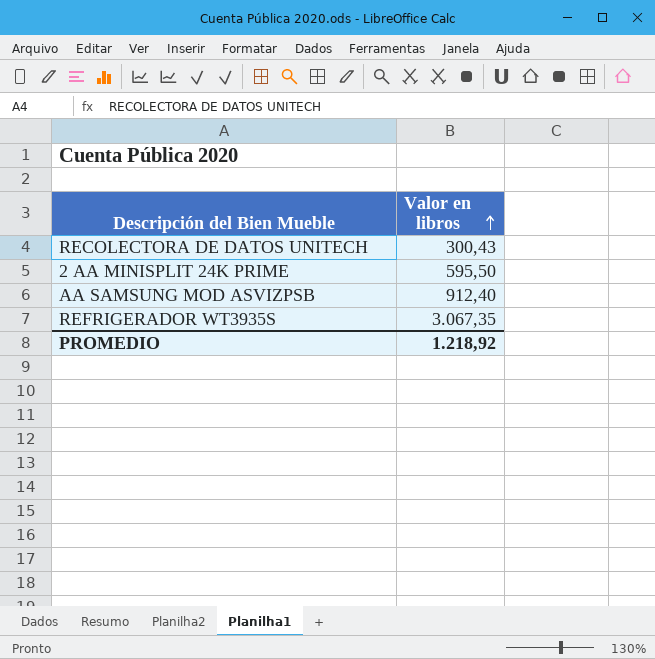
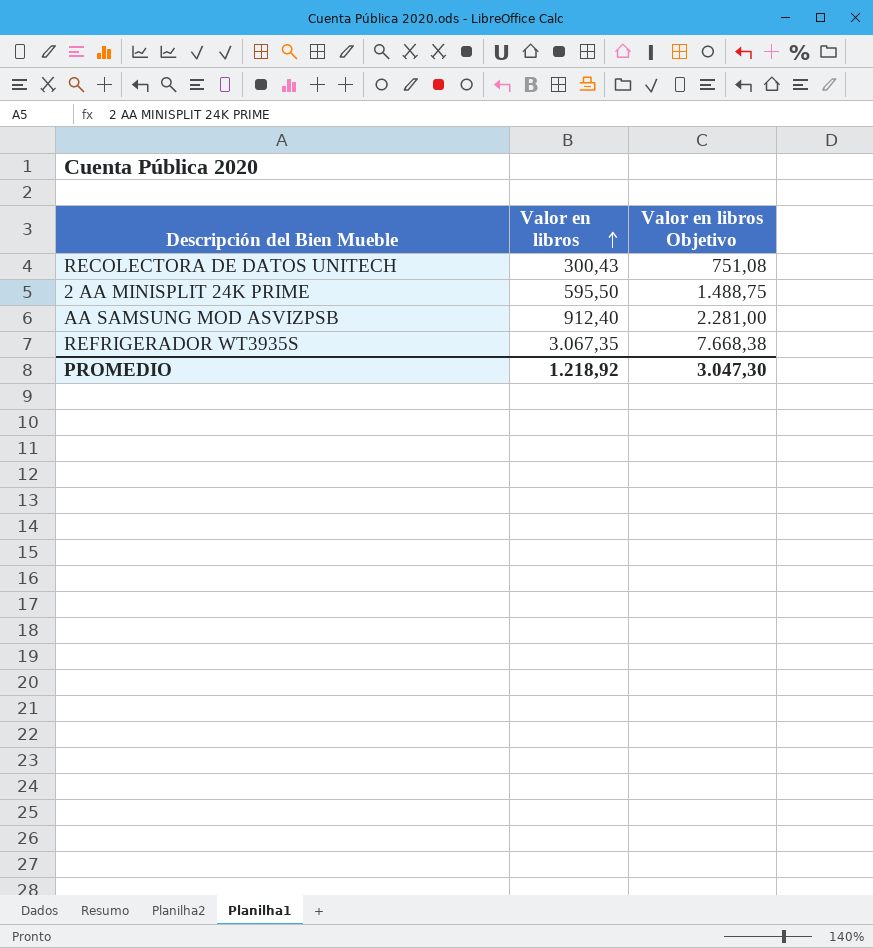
column Valor en libros Objetivo | formula: none -> [Valor en libros] * 2,5

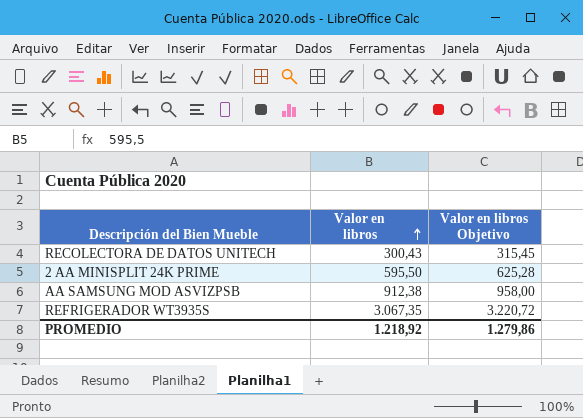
column Valor en libros Objetivo | formula: [Valor en libros] * 2,5 -> [Valor en libros] * 1,05
AA SAMSUNG MOD ASVIZPSB | Valor en libros: 912,40 -> 912,38
PROMEDIO | Valor en libros Objetivo: 3.047,30 -> 1.279,86

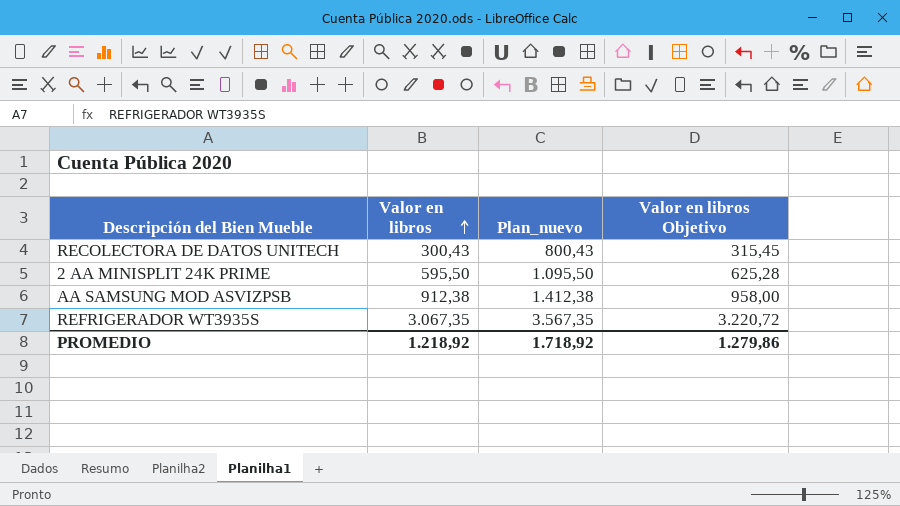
column Plan_nuevo | formula: none -> [Valor en libros] + 500

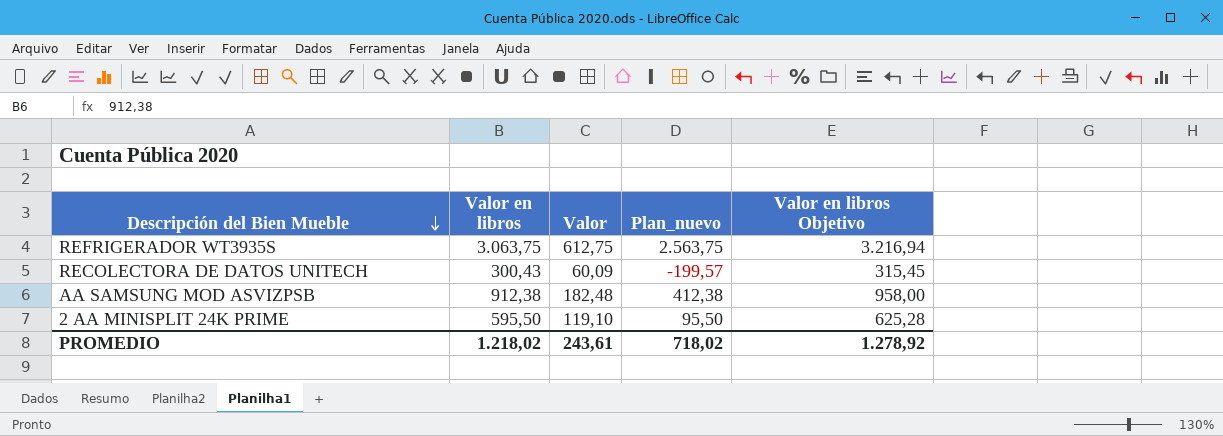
row order: Valor en libros ascending -> Descripción del Bien Mueble descending
column Valor | formula: none -> [Valor en libros] * 0,2
column Plan_nuevo | formula: [Valor en libros] + 500 -> [Valor en libros] - 500
REFRIGERADOR WT3935S | Valor en libros: 3.067,35 -> 3.063,75
REFRIGERADOR WT3935S | Valor en libros Objetivo: 3.220,72 -> 3.216,94
PROMEDIO | Valor en libros: 1.218,92 -> 1.218,02
PROMEDIO | Plan_nuevo: 1.718,92 -> 718,02
PROMEDIO | Valor en libros Objetivo: 1.279,86 -> 1.278,92

